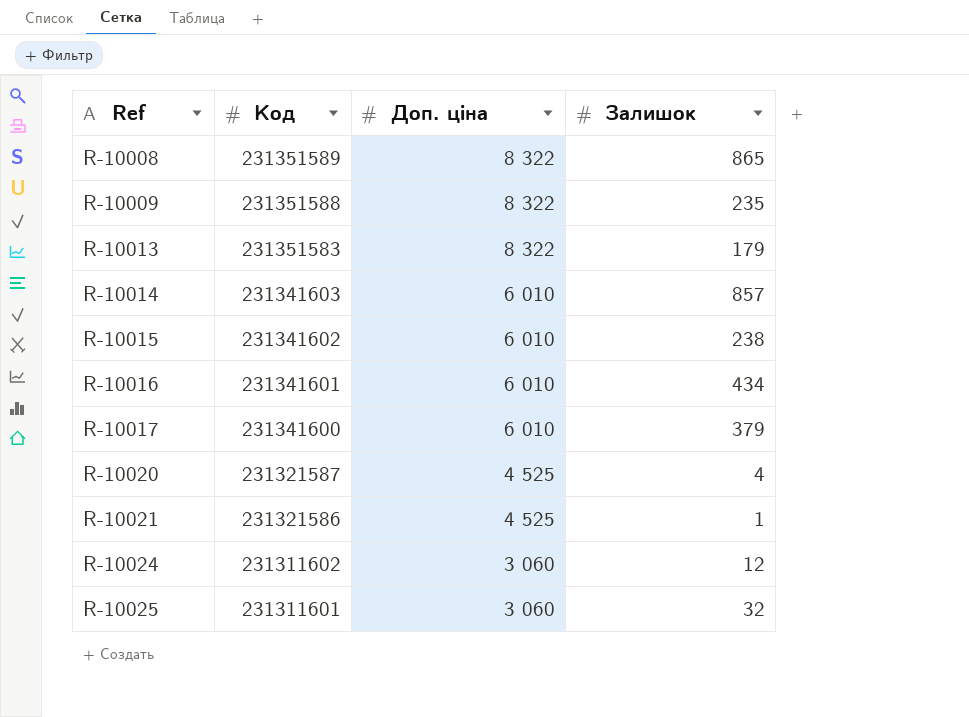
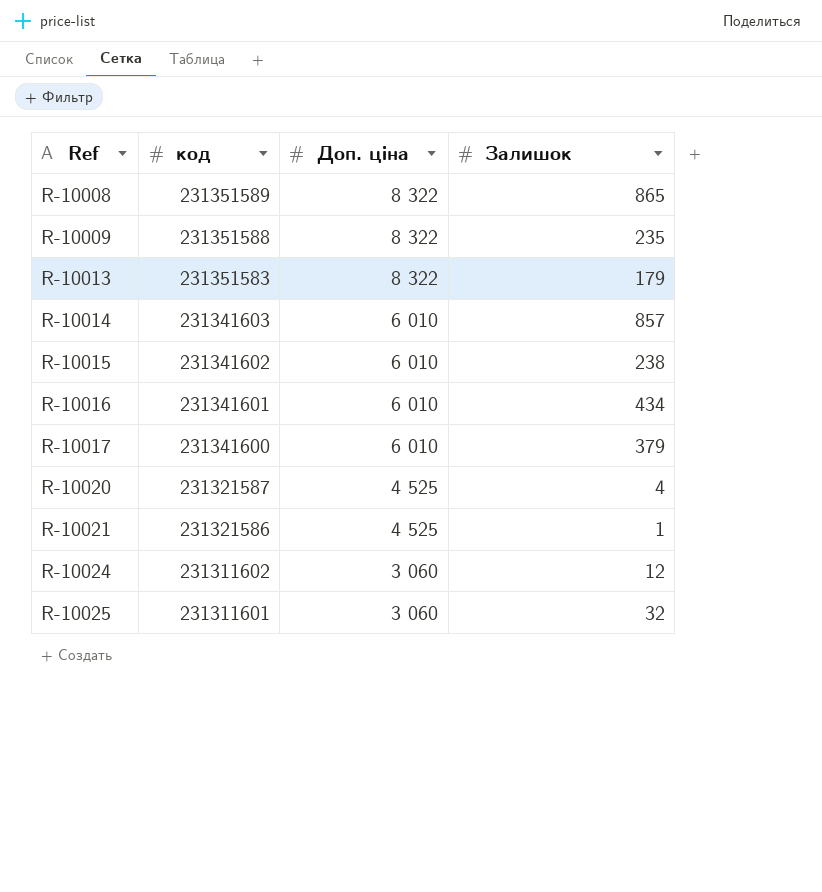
column name: Код -> код

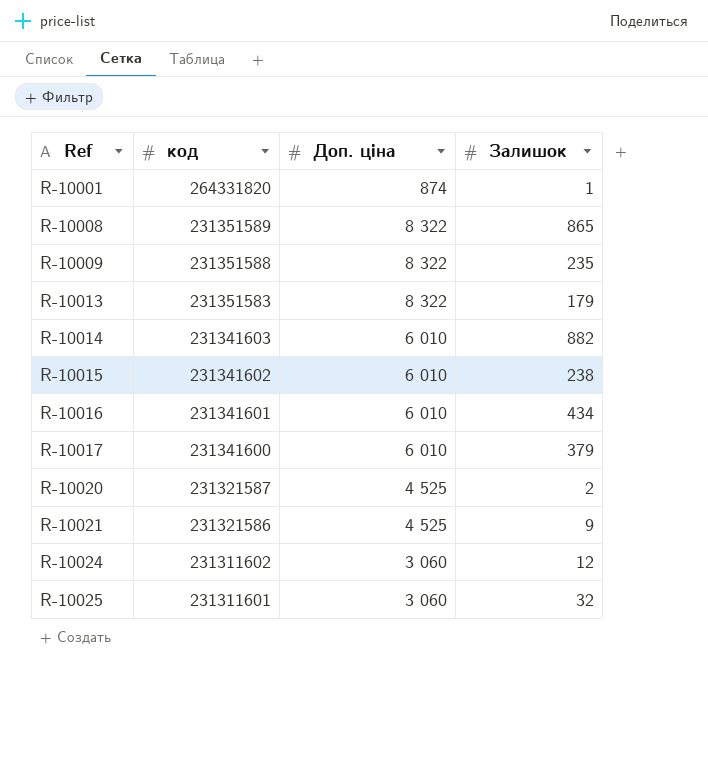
row R-10001: none -> 264331820 | 874 | 1
R-10014 | Залишок: 857 -> 882
R-10020 | Залишок: 4 -> 2
R-10021 | Залишок: 1 -> 9

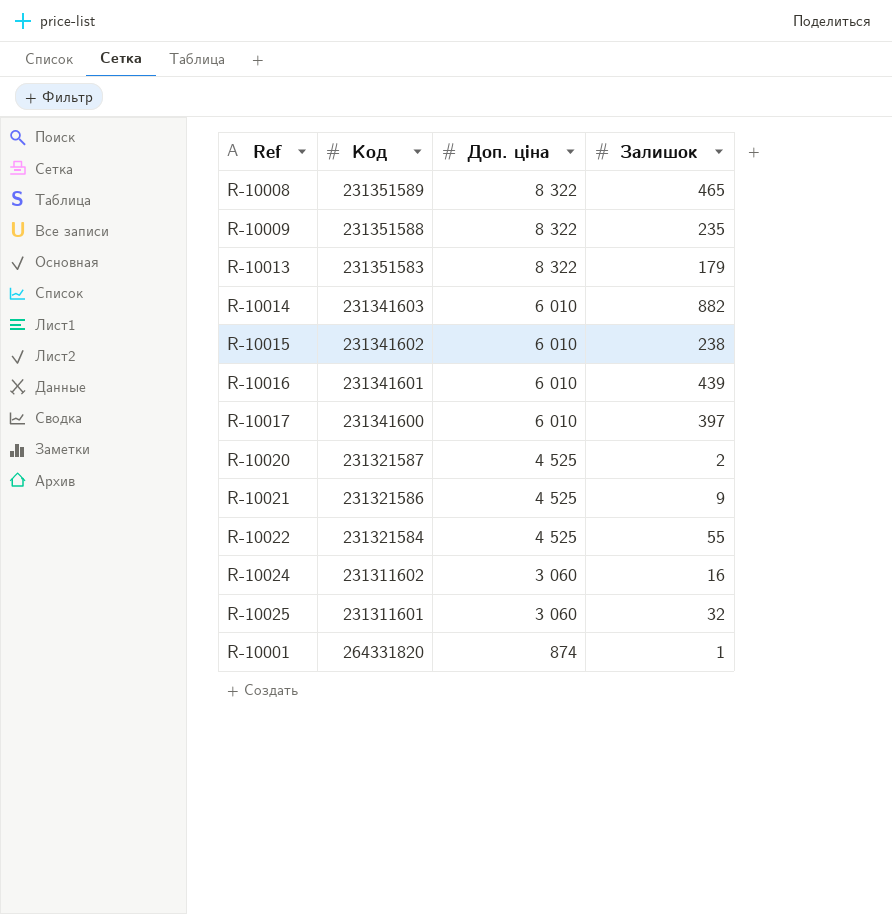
row order: Ref ascending -> Доп. ціна descending
column name: код -> Код
R-10008 | Залишок: 865 -> 465
R-10016 | Залишок: 434 -> 439
R-10017 | Залишок: 379 -> 397
row R-10022: none -> 231321584 | 4 525 | 55
R-10024 | Залишок: 12 -> 16

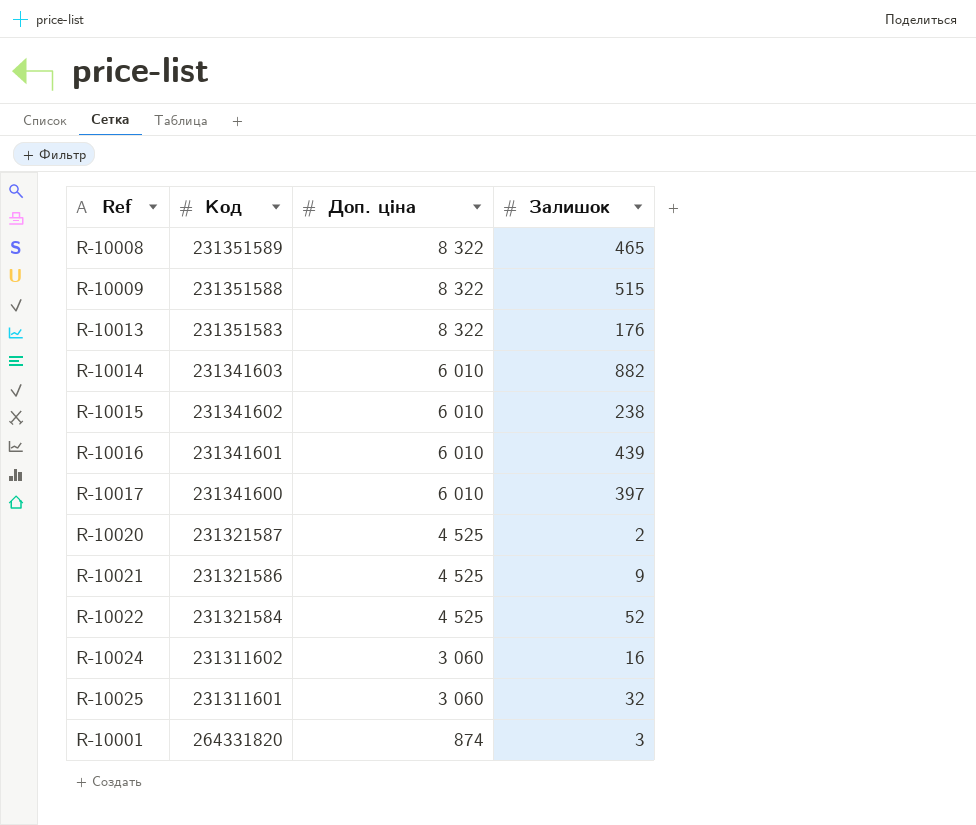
R-10009 | Залишок: 235 -> 515
R-10013 | Залишок: 179 -> 176
R-10022 | Залишок: 55 -> 52
R-10001 | Залишок: 1 -> 3

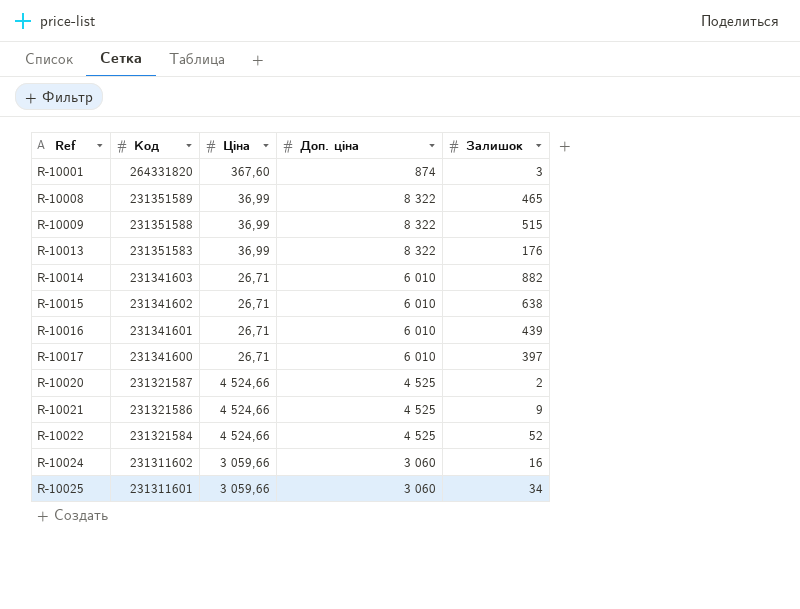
row order: Доп. ціна descending -> Ref ascending
column Ціна | position: none -> 3
R-10015 | Залишок: 238 -> 638
R-10025 | Залишок: 32 -> 34

